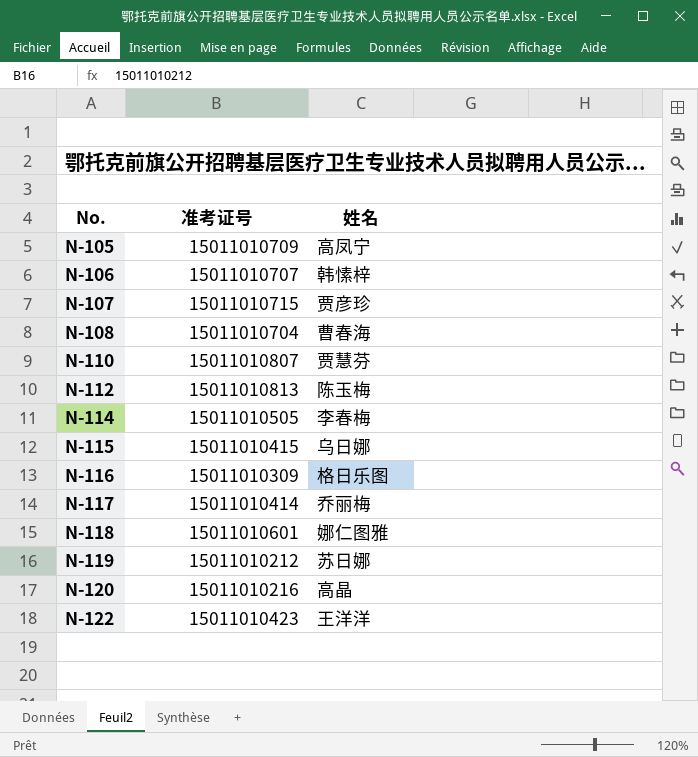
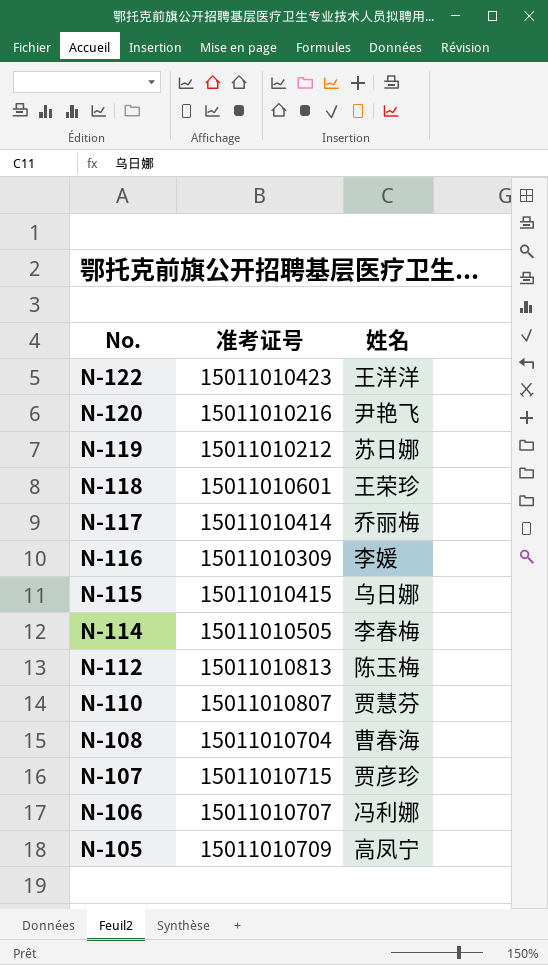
row order: No. ascending -> No. descending
N-120 | 姓名: 高晶 -> 尹艳飞
N-118 | 姓名: 娜仁图雅 -> 王荣珍
N-116 | 姓名: 格日乐图 -> 李媛
N-106 | 姓名: 韩愫梓 -> 冯利娜

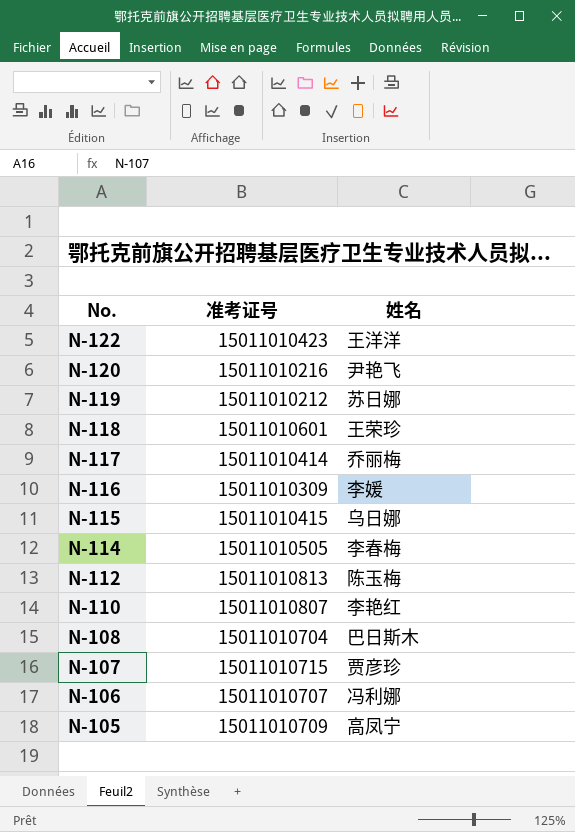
N-110 | 姓名: 贾慧芬 -> 李艳红
N-108 | 姓名: 曹春海 -> 巴日斯木

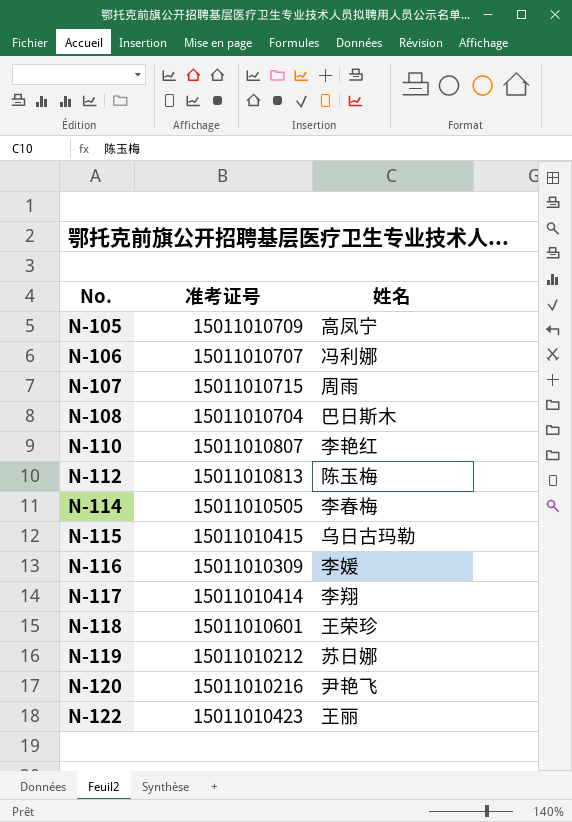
row order: No. descending -> No. ascending
N-107 | 姓名: 贾彦珍 -> 周雨
N-115 | 姓名: 乌日娜 -> 乌日古玛勒
N-117 | 姓名: 乔丽梅 -> 李翔
N-122 | 姓名: 王洋洋 -> 王丽

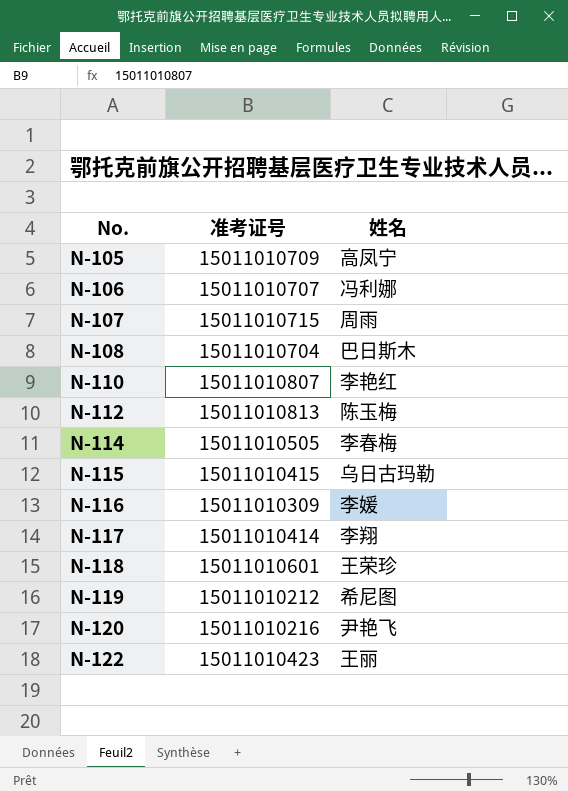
N-119 | 姓名: 苏日娜 -> 希尼图

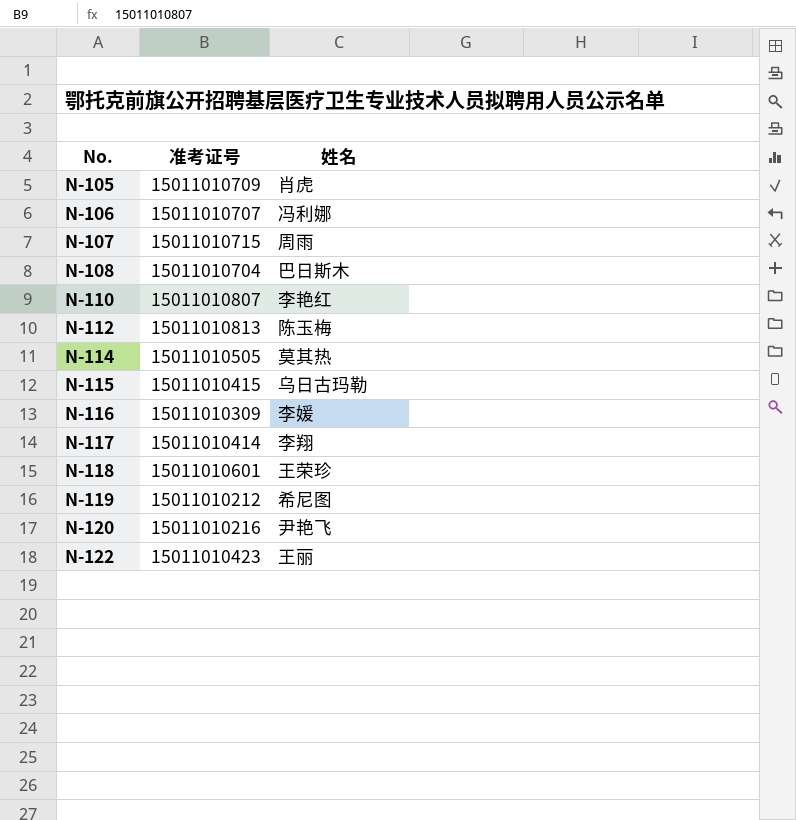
N-105 | 姓名: 高凤宁 -> 肖虎
N-114 | 姓名: 李春梅 -> 莫其热

